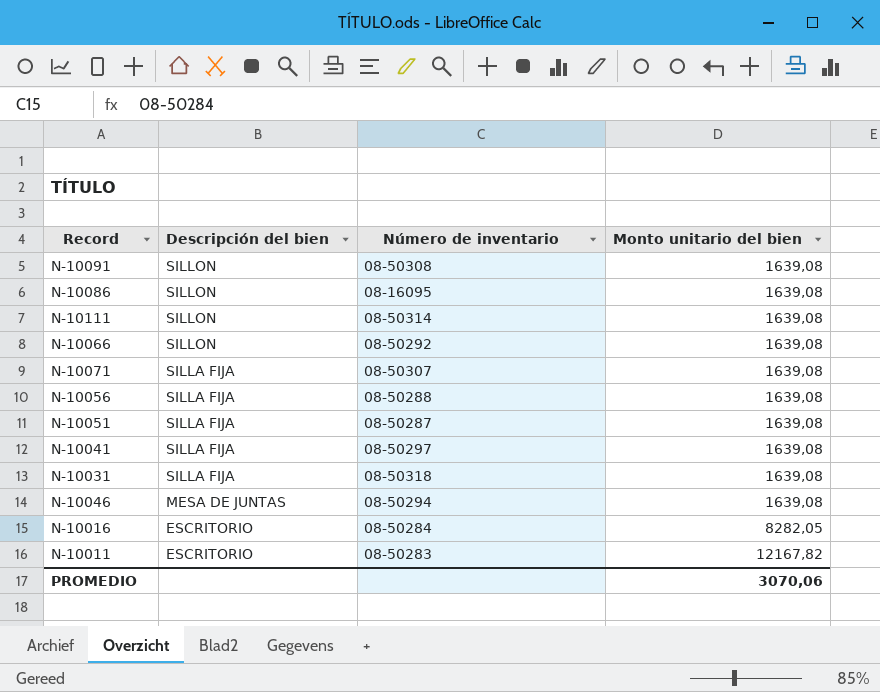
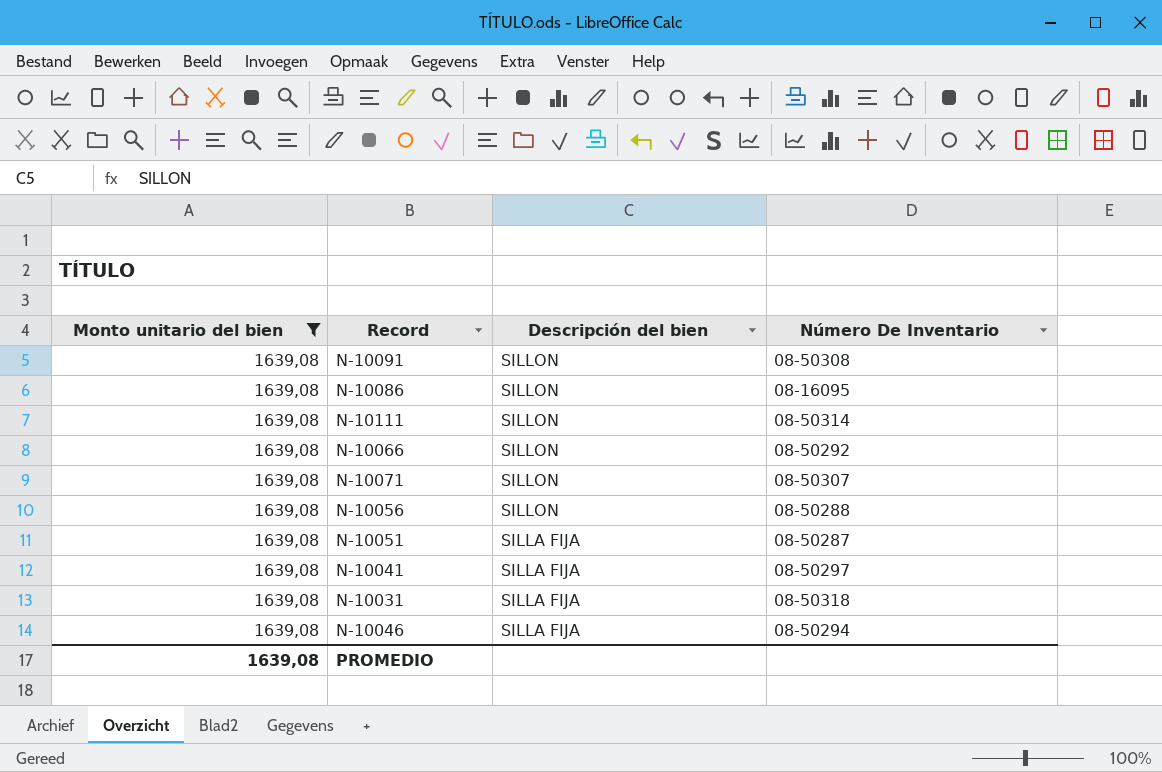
filter: none -> Monto unitario del bien = 1639,08
column Monto unitario del bien | position: 4 -> 1
column name: Número de inventario -> Número De Inventario
N-10071 | Descripción del bien: SILLA FIJA -> SILLON
N-10056 | Descripción del bien: SILLA FIJA -> SILLON
N-10046 | Descripción del bien: MESA DE JUNTAS -> SILLA FIJA
PROMEDIO | Monto unitario del bien: 3070,06 -> 1639,08

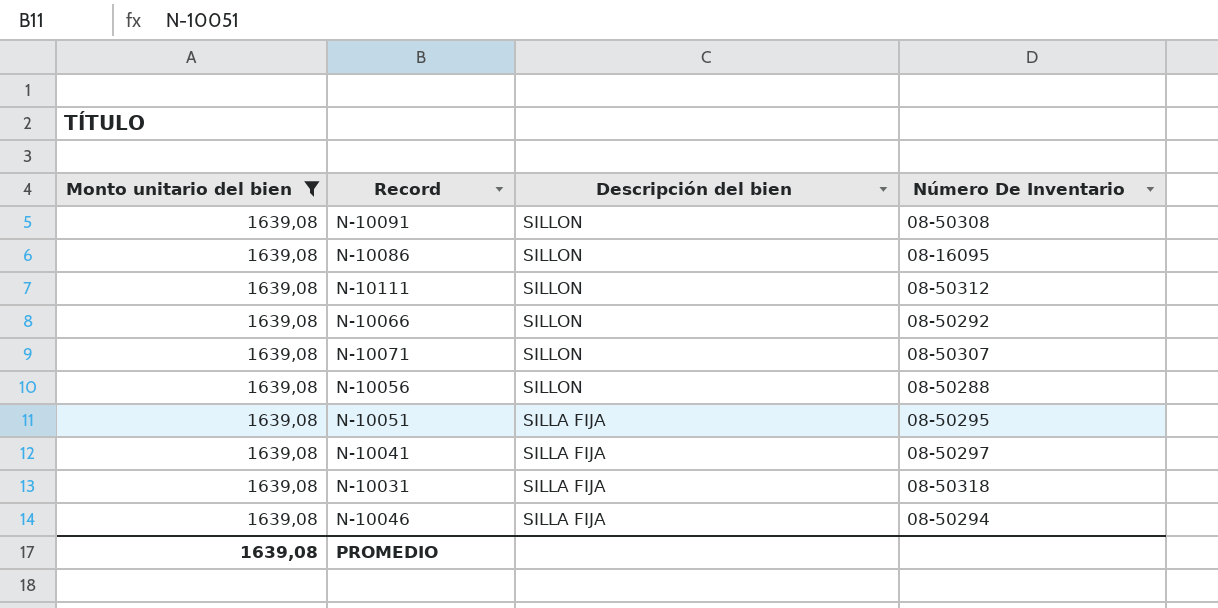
N-10111 | Número De Inventario: 08-50314 -> 08-50312
N-10051 | Número De Inventario: 08-50287 -> 08-50295

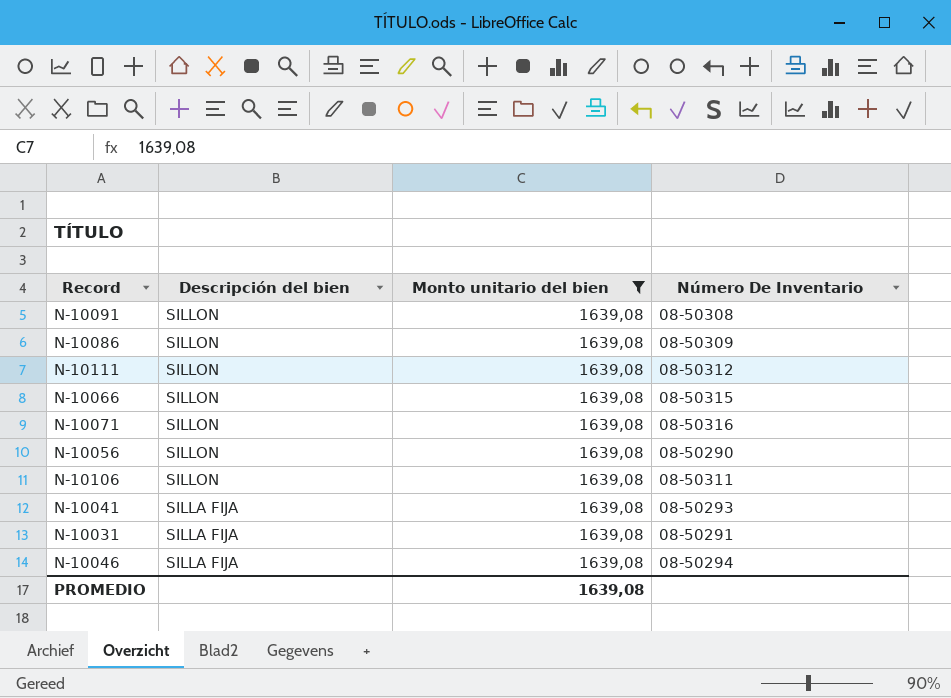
column Monto unitario del bien | position: 1 -> 3
row N-10051: 1639,08 | SILLA FIJA | 08-50295 -> none
N-10086 | Número De Inventario: 08-16095 -> 08-50309
N-10066 | Número De Inventario: 08-50292 -> 08-50315
N-10071 | Número De Inventario: 08-50307 -> 08-50316
N-10056 | Número De Inventario: 08-50288 -> 08-50290
row N-10106: none -> SILLON | 1639,08 | 08-50311
N-10041 | Número De Inventario: 08-50297 -> 08-50293
N-10031 | Número De Inventario: 08-50318 -> 08-50291

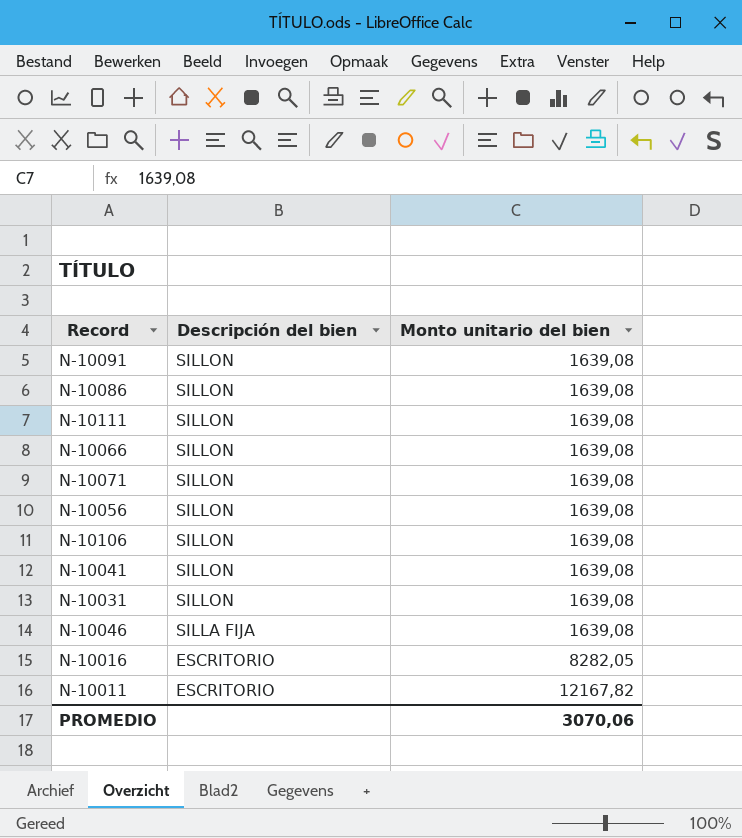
filter: Monto unitario del bien = 1639,08 -> none
column Número De Inventario | position: 4 -> none
N-10041 | Descripción del bien: SILLA FIJA -> SILLON
N-10031 | Descripción del bien: SILLA FIJA -> SILLON
PROMEDIO | Monto unitario del bien: 1639,08 -> 3070,06

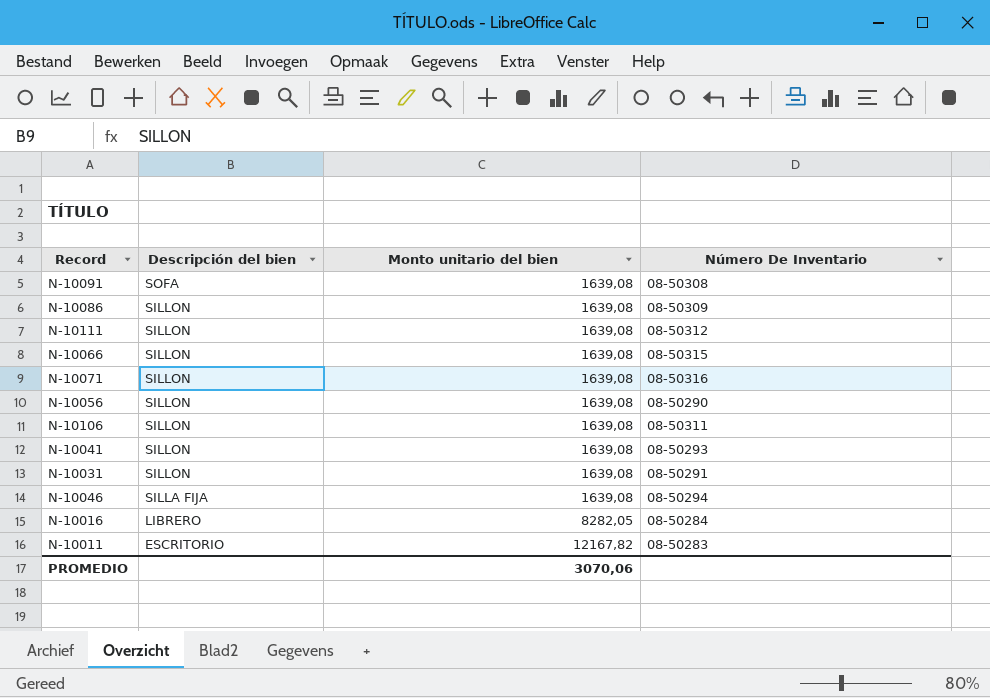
column Número De Inventario | position: none -> 4
N-10091 | Descripción del bien: SILLON -> SOFA
N-10016 | Descripción del bien: ESCRITORIO -> LIBRERO

